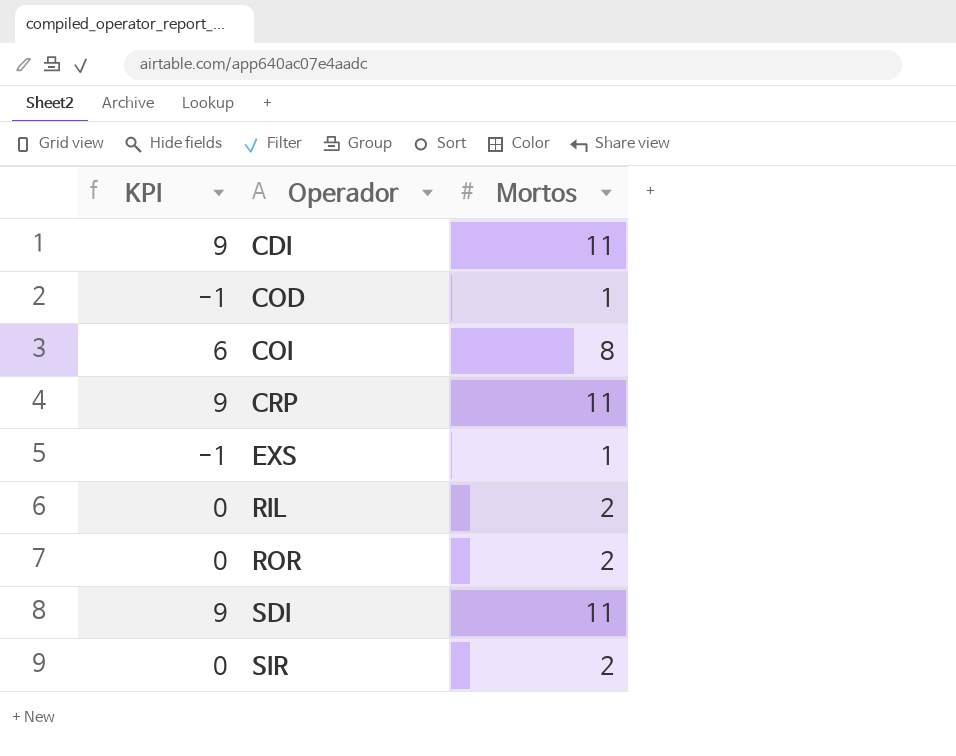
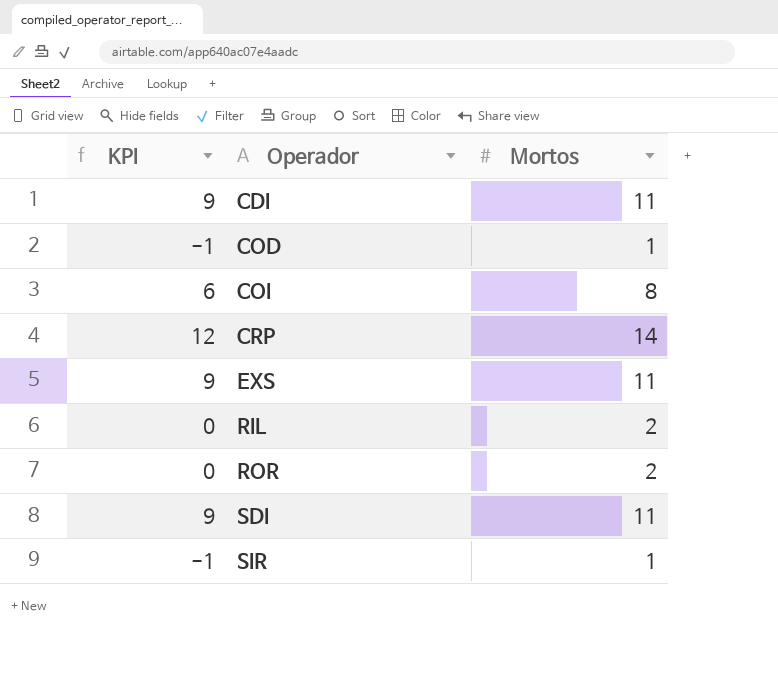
CRP | KPI: 9 -> 12
CRP | Mortos: 11 -> 14
EXS | KPI: -1 -> 9
EXS | Mortos: 1 -> 11
SIR | KPI: 0 -> -1
SIR | Mortos: 2 -> 1

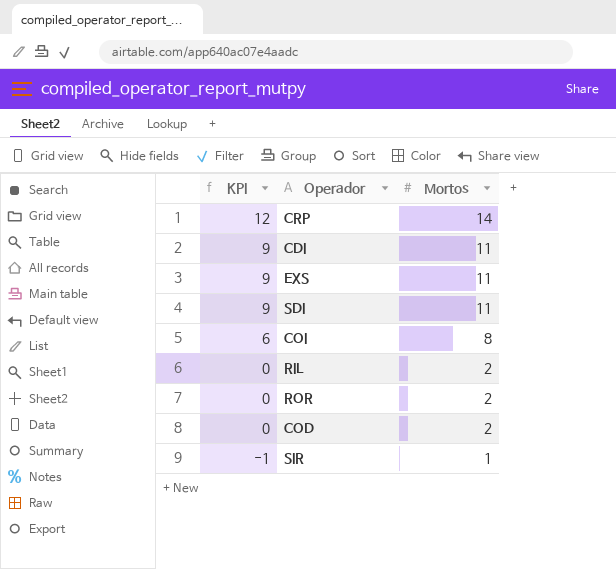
row order: Operador ascending -> KPI descending
COD | KPI: -1 -> 0
COD | Mortos: 1 -> 2

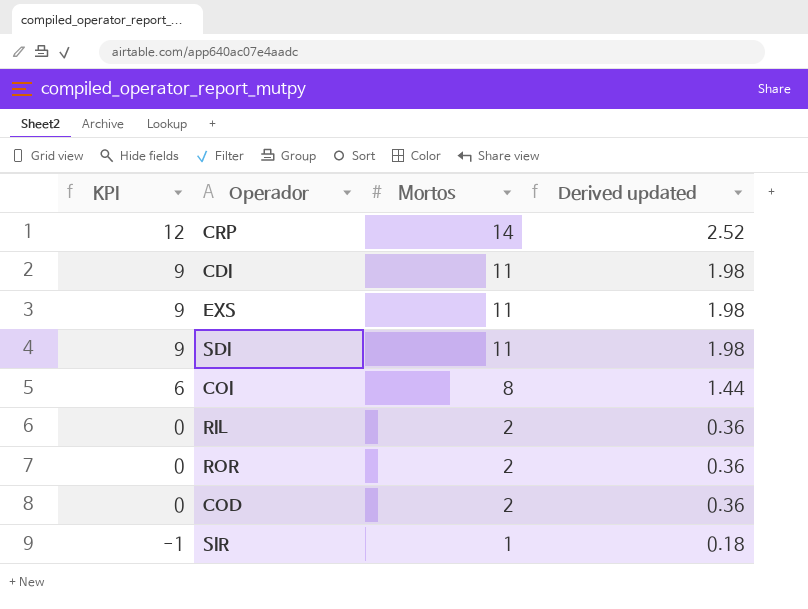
column Derived updated | formula: none -> [Mortos] * 0.18

